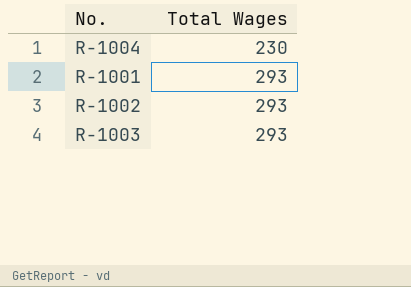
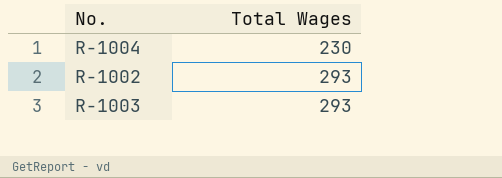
row R-1001: 293 -> none

